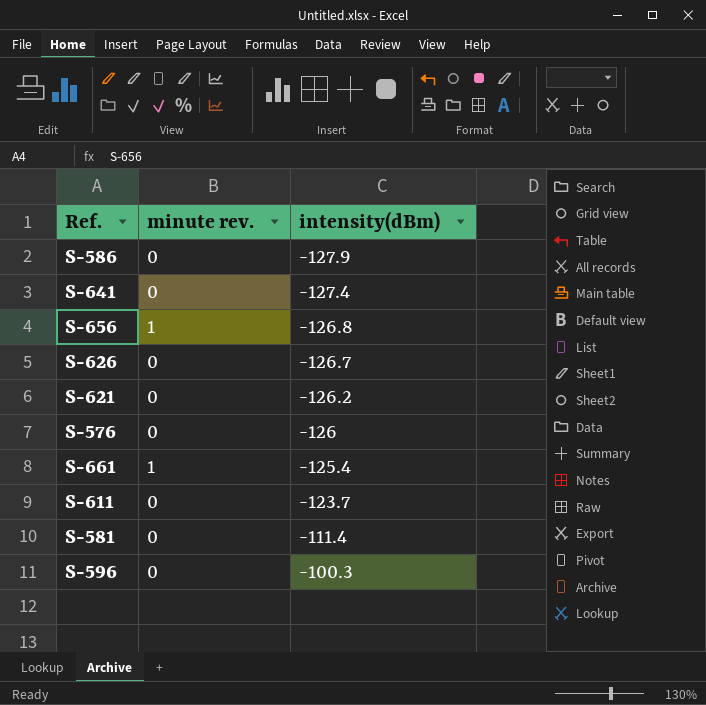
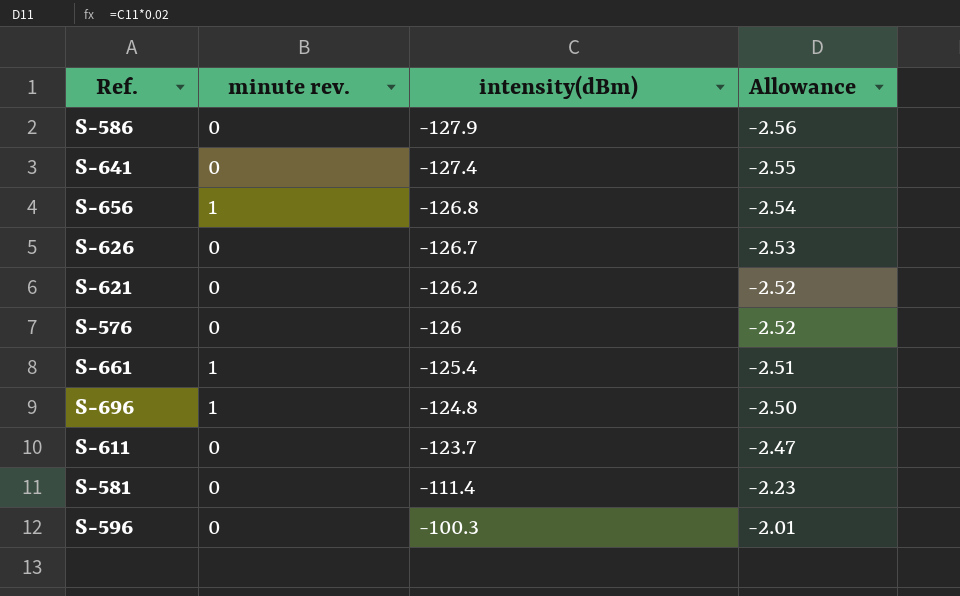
column Allowance | formula: none -> [intensity(dBm)] * 0.02
row S-696: none -> 1 | -124.8 | -2.50

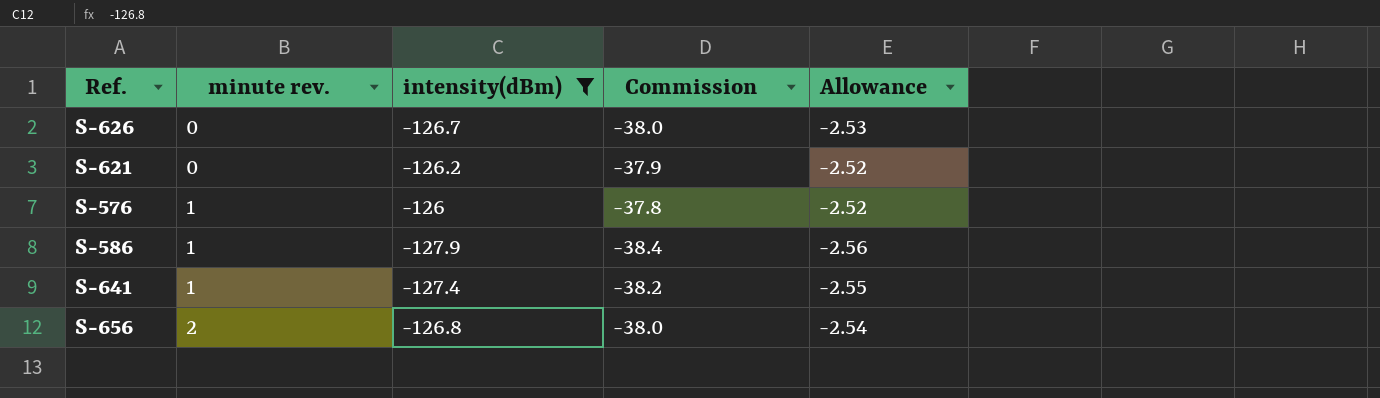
filter: none -> intensity(dBm) <= -126
row order: intensity(dBm) ascending -> minute rev. ascending
column Commission | formula: none -> [intensity(dBm)] * 0.3
S-576 | minute rev.: 0 -> 1
S-586 | minute rev.: 0 -> 1
S-641 | minute rev.: 0 -> 1
S-656 | minute rev.: 1 -> 2

